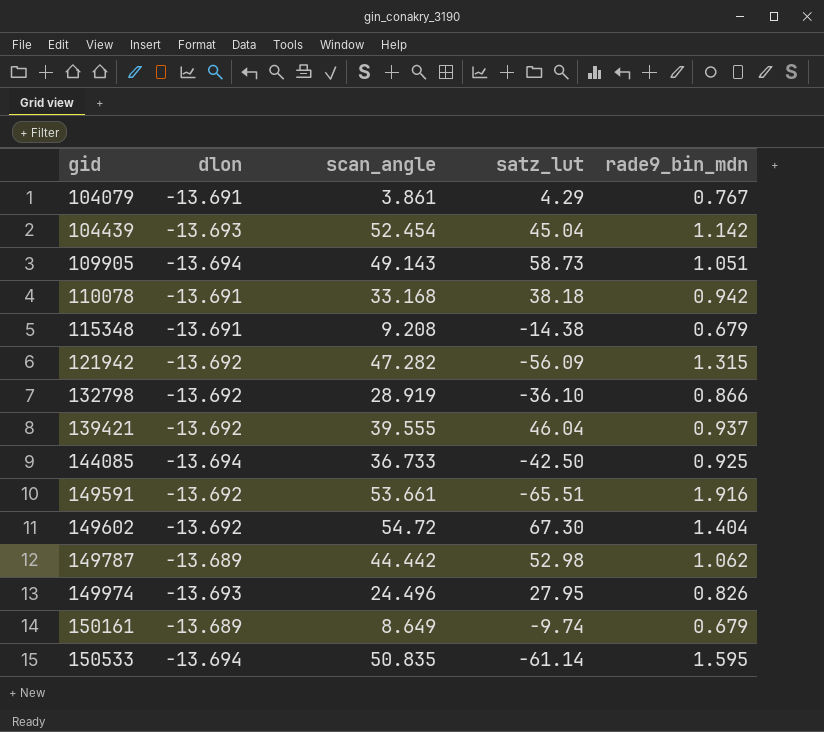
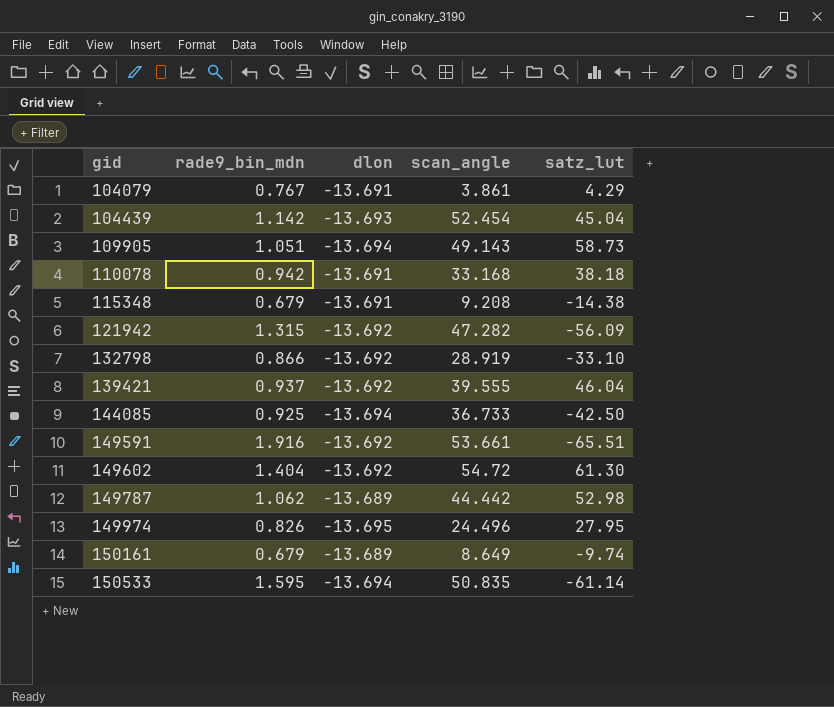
column rade9_bin_mdn | position: 5 -> 2
132798 | satz_lut: -36.10 -> -33.10
149602 | satz_lut: 67.30 -> 61.30
149974 | dlon: -13.693 -> -13.695

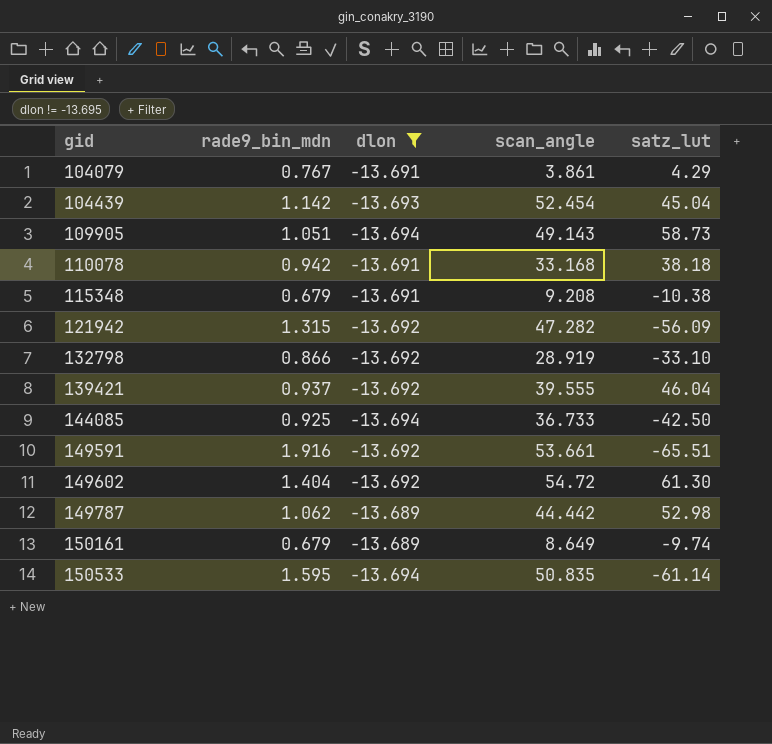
filter: none -> dlon != -13.695
115348 | satz_lut: -14.38 -> -10.38

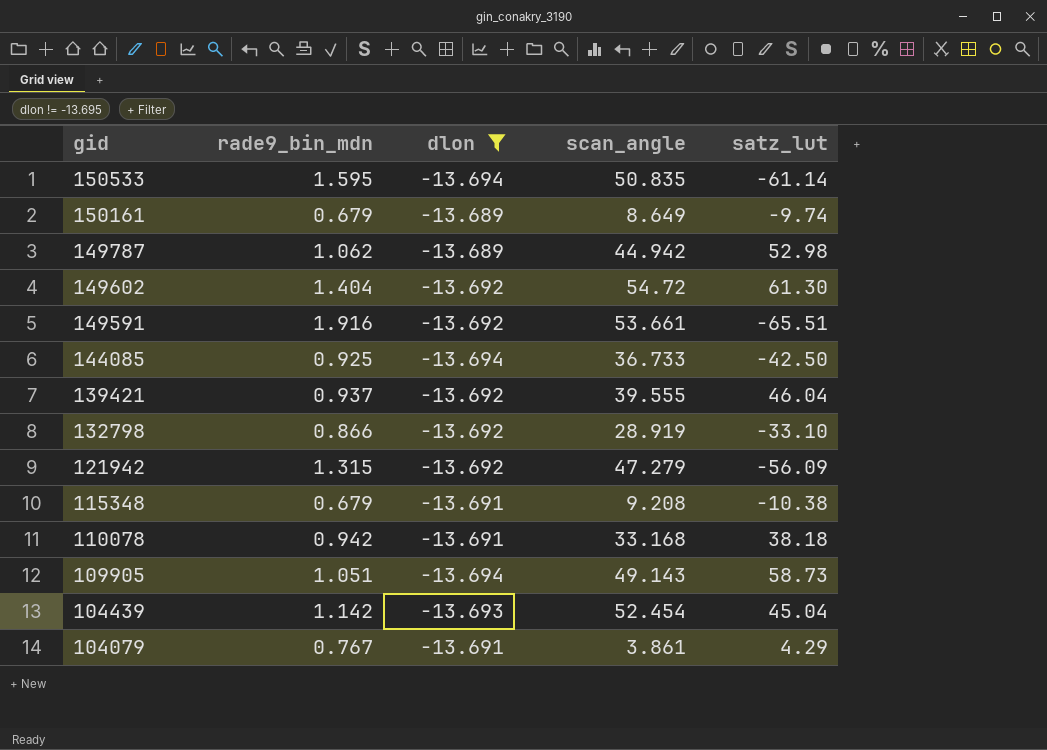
row order: gid ascending -> gid descending
149787 | scan_angle: 44.442 -> 44.942
121942 | scan_angle: 47.282 -> 47.279

